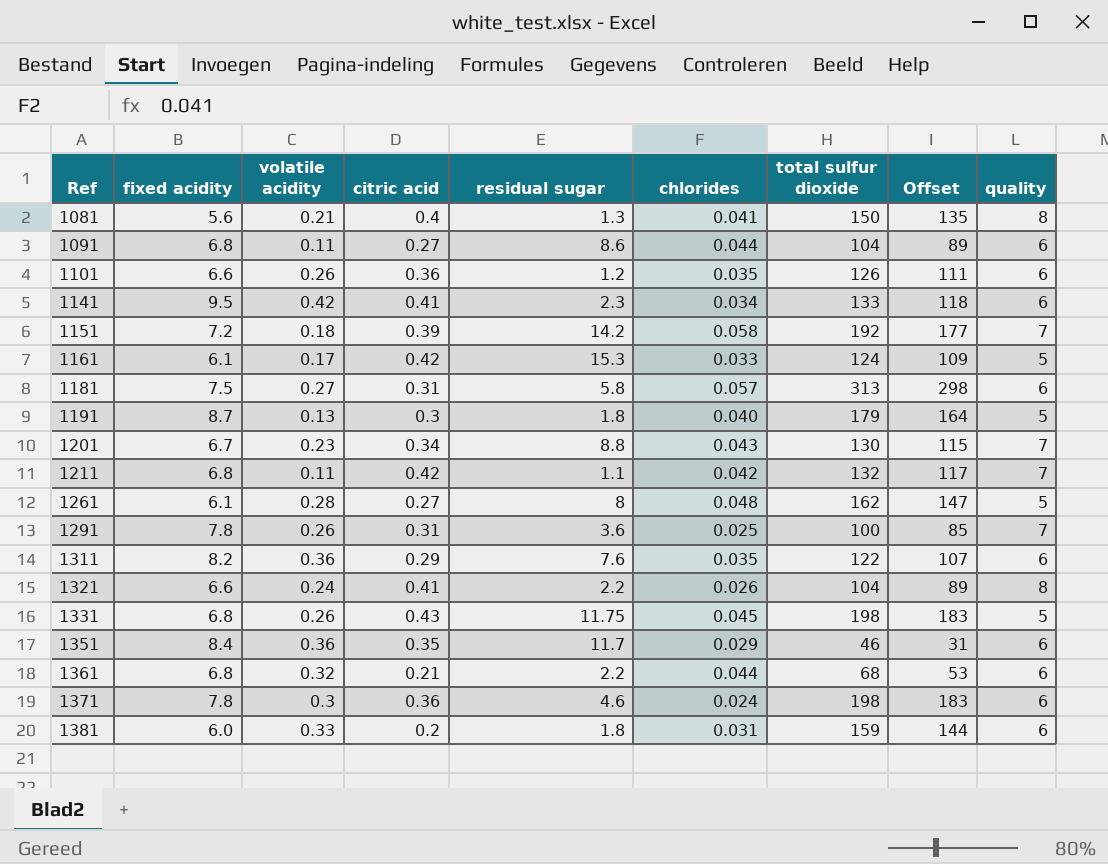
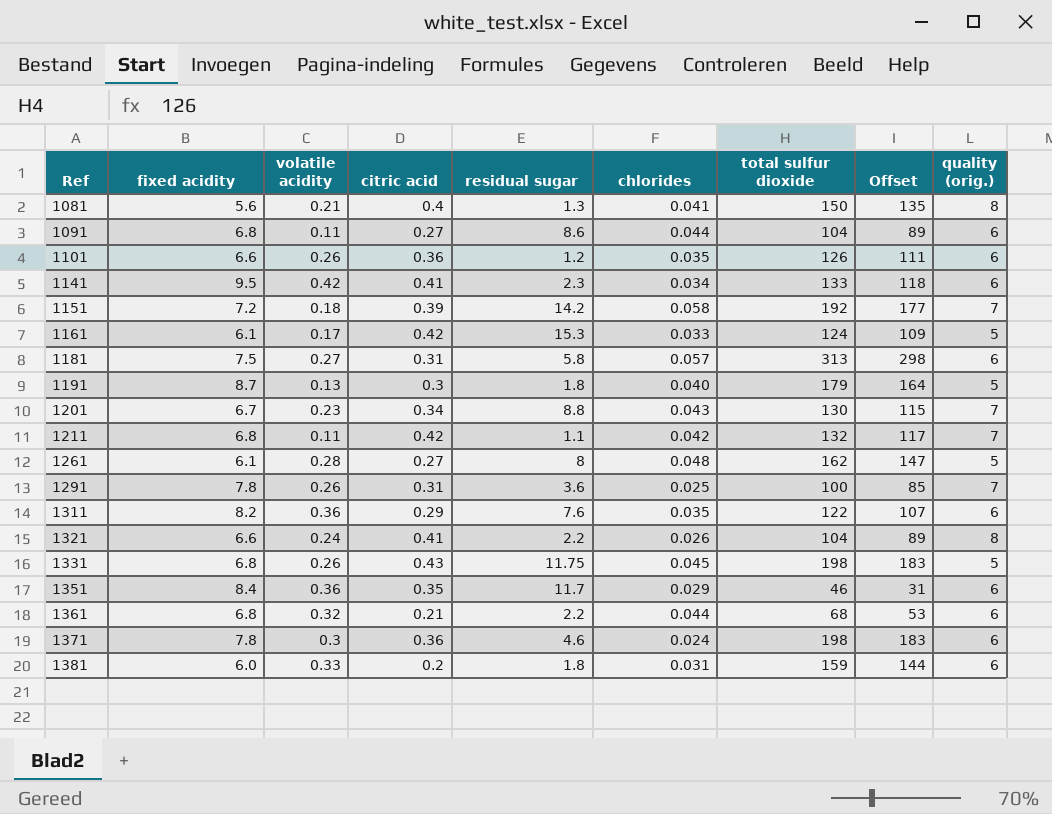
column name: quality -> quality (orig.)

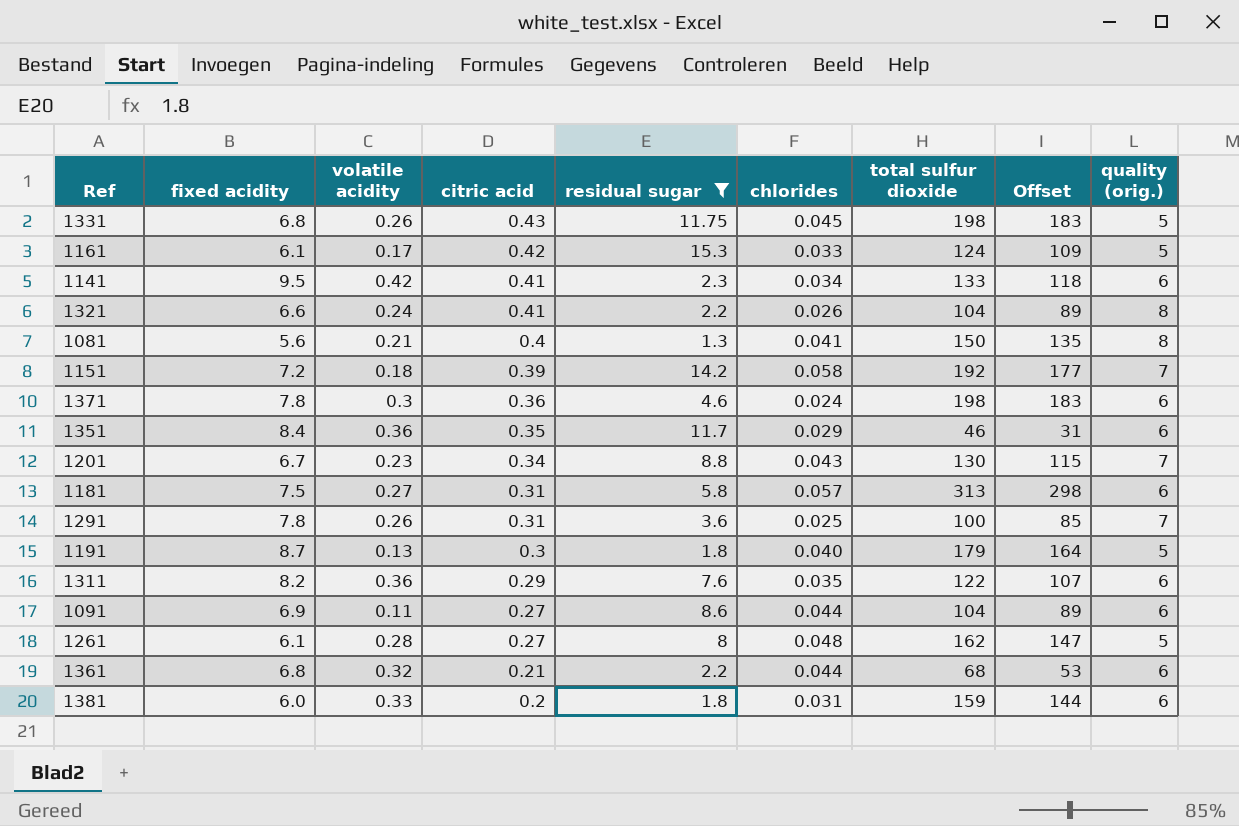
filter: none -> residual sugar >= 1.3
row order: Ref ascending -> citric acid descending
1091 | fixed acidity: 6.8 -> 6.9

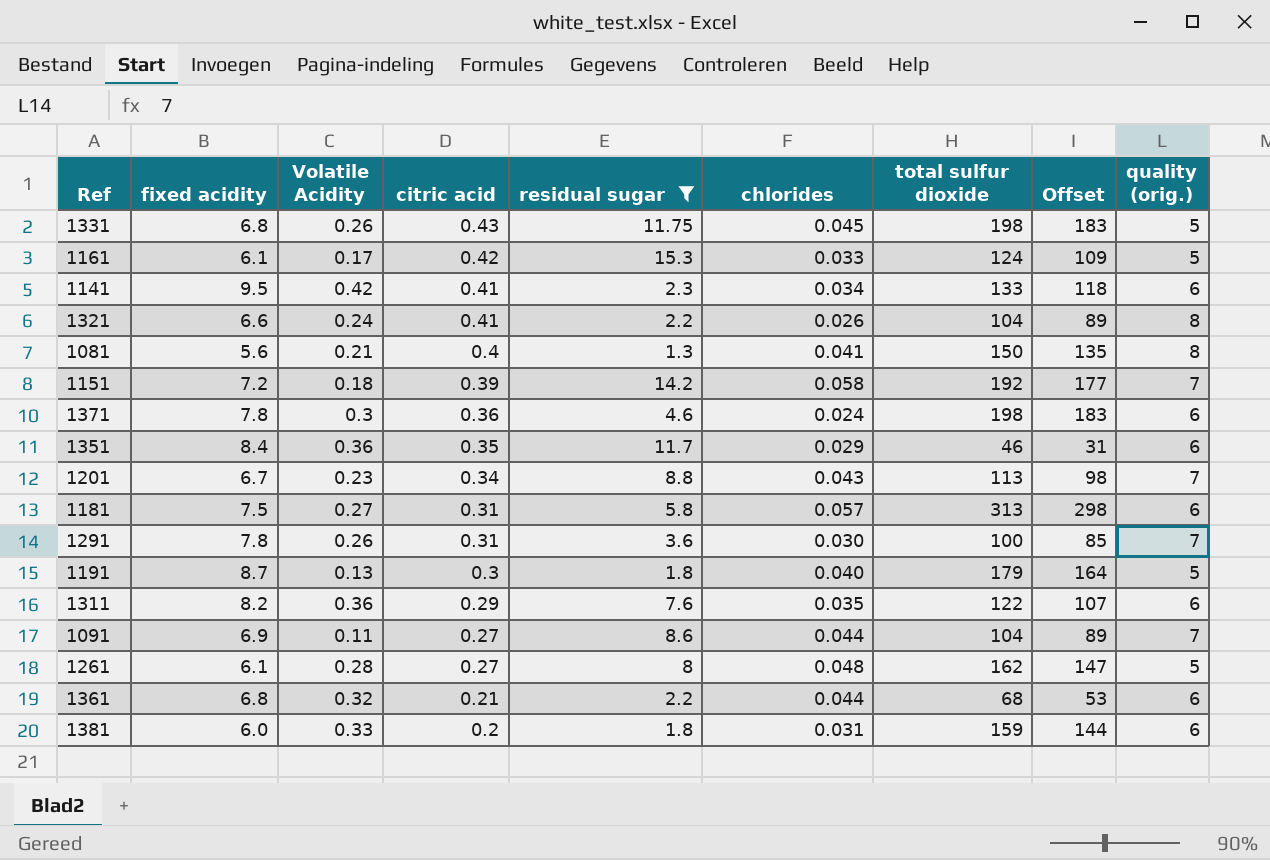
column name: volatile acidity -> Volatile Acidity
1201 | total sulfur dioxide: 130 -> 113
1201 | Offset: 115 -> 98
1291 | chlorides: 0.025 -> 0.030
1091 | quality (orig.): 6 -> 7

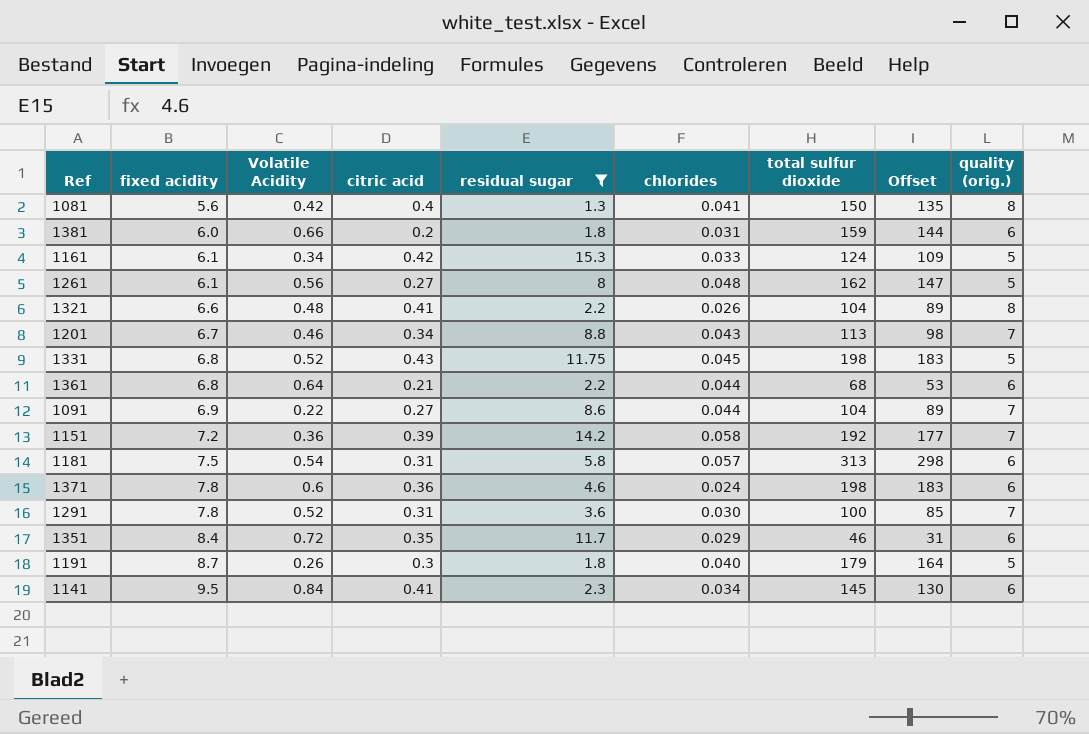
row order: citric acid descending -> fixed acidity ascending
row 1311: 8.2 | 0.36 | 0.29 | 7.6 | 0.035 | 122 | 107 | 6 -> none
1081 | Volatile Acidity: 0.21 -> 0.42
1381 | Volatile Acidity: 0.33 -> 0.66
1161 | Volatile Acidity: 0.17 -> 0.34
1261 | Volatile Acidity: 0.28 -> 0.56
1321 | Volatile Acidity: 0.24 -> 0.48
1201 | Volatile Acidity: 0.23 -> 0.46
1331 | Volatile Acidity: 0.26 -> 0.52
1361 | Volatile Acidity: 0.32 -> 0.64
1091 | Volatile Acidity: 0.11 -> 0.22
1151 | Volatile Acidity: 0.18 -> 0.36
1181 | Volatile Acidity: 0.27 -> 0.54
1371 | Volatile Acidity: 0.3 -> 0.6
1291 | Volatile Acidity: 0.26 -> 0.52
1351 | Volatile Acidity: 0.36 -> 0.72
1191 | Volatile Acidity: 0.13 -> 0.26
1141 | Volatile Acidity: 0.42 -> 0.84
1141 | total sulfur dioxide: 133 -> 145
1141 | Offset: 118 -> 130

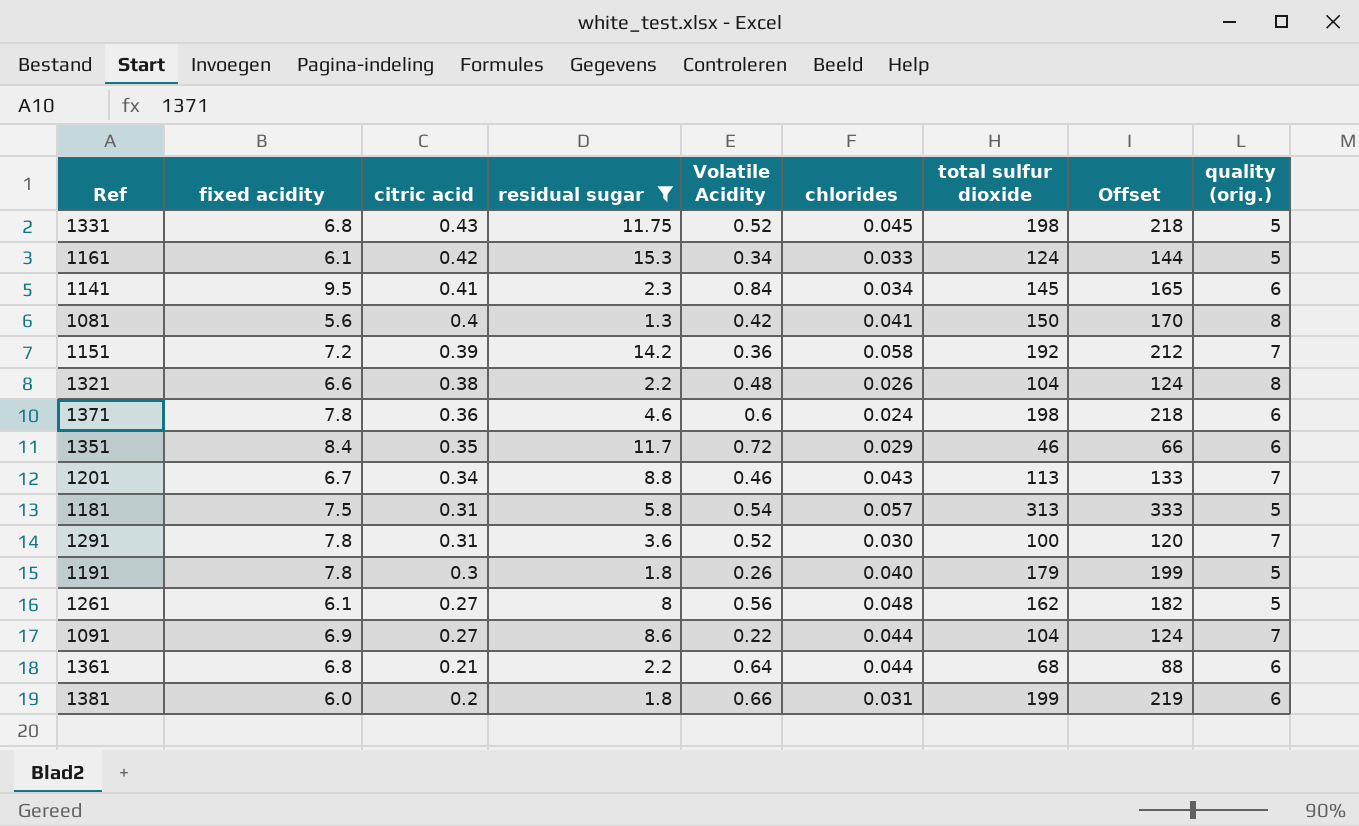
row order: fixed acidity ascending -> citric acid descending
column Volatile Acidity | position: 3 -> 5
column Offset | formula: [total sulfur dioxide] - 15 -> [total sulfur dioxide] + 20
1321 | citric acid: 0.41 -> 0.38
1181 | quality (orig.): 6 -> 5
1191 | fixed acidity: 8.7 -> 7.8
1381 | total sulfur dioxide: 159 -> 199

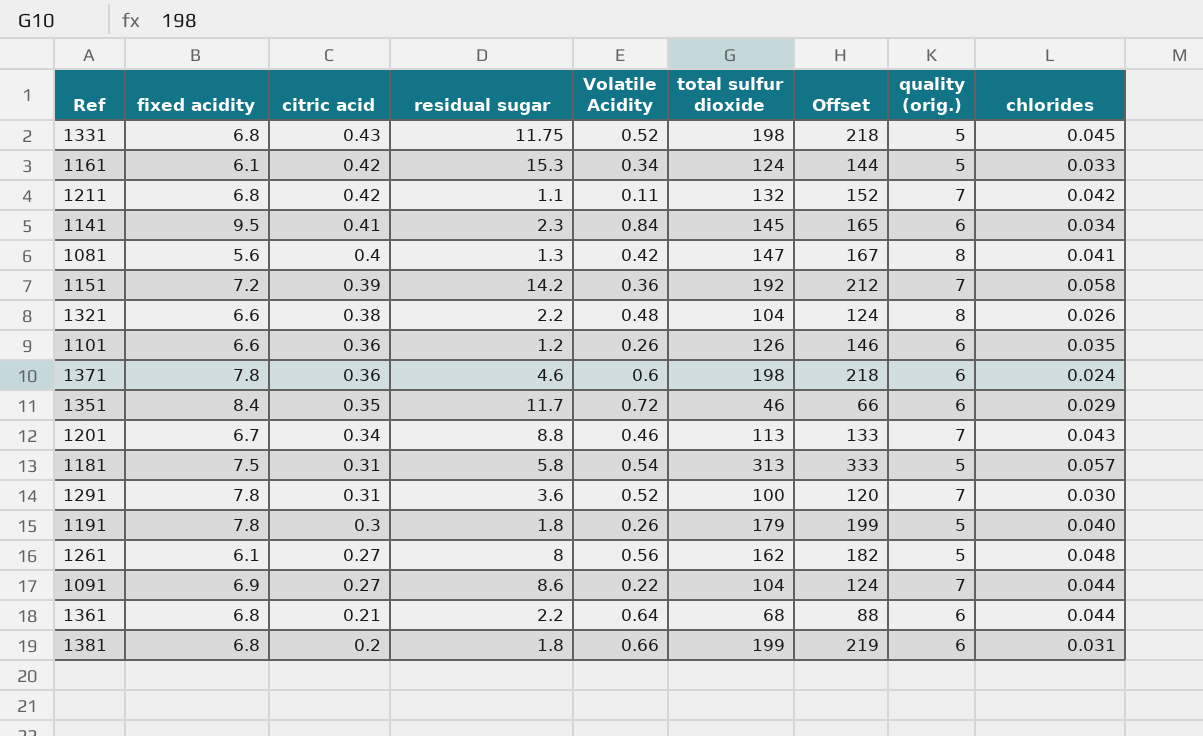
filter: residual sugar >= 1.3 -> none
column chlorides | position: 6 -> 9
1081 | total sulfur dioxide: 150 -> 147
1081 | Offset: 170 -> 167
1381 | fixed acidity: 6.0 -> 6.8

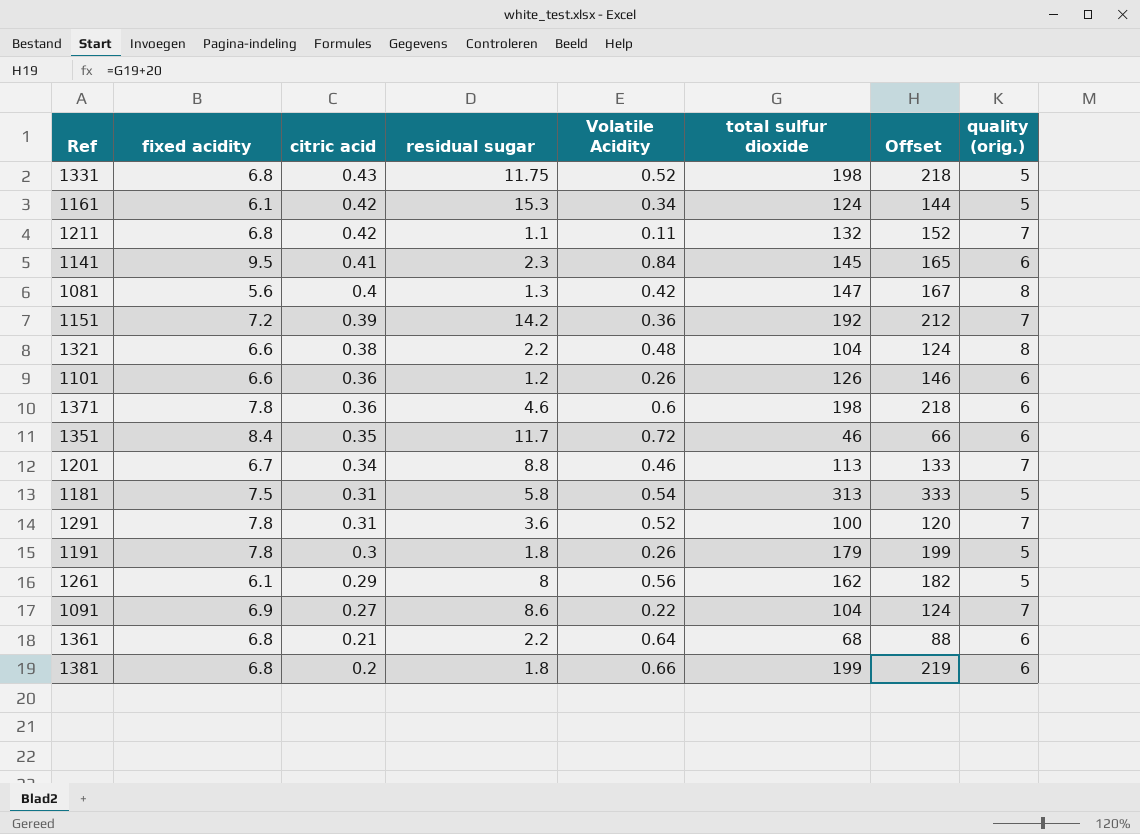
column chlorides | position: 9 -> none
1261 | citric acid: 0.27 -> 0.29

